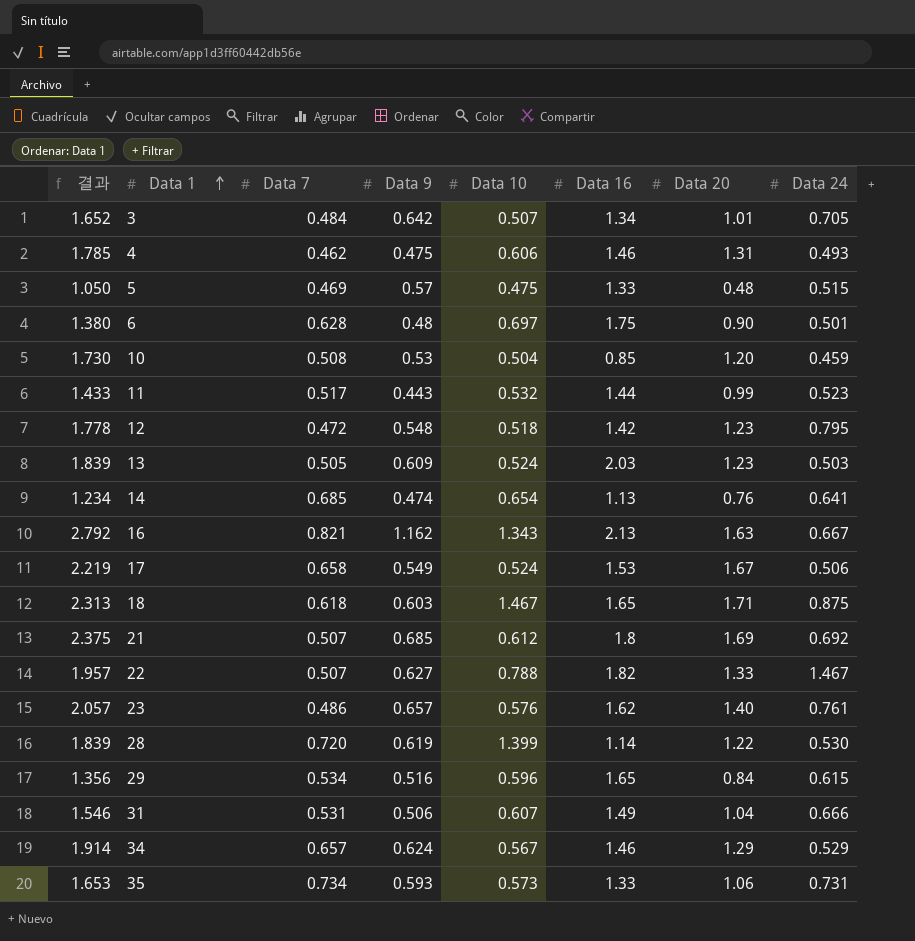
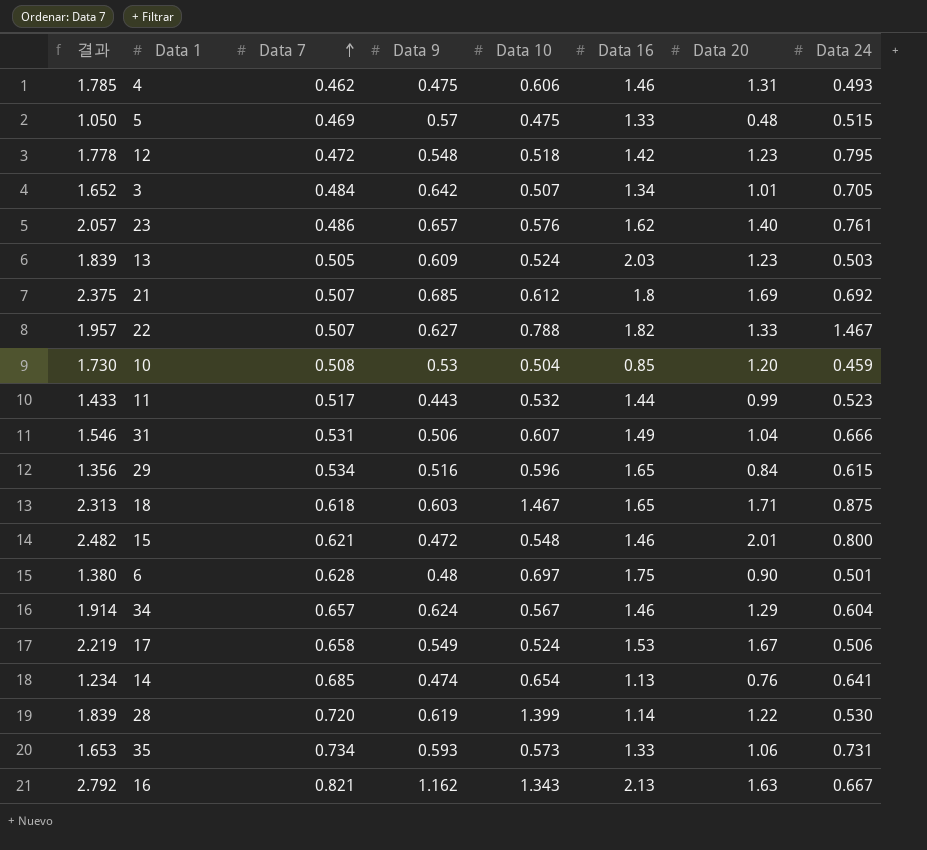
row order: Data 1 ascending -> Data 7 ascending
row 15: none -> 2.482 | 0.621 | 0.472 | 0.548 | 1.46 | 2.01 | 0.800
34 | Data 24: 0.529 -> 0.604

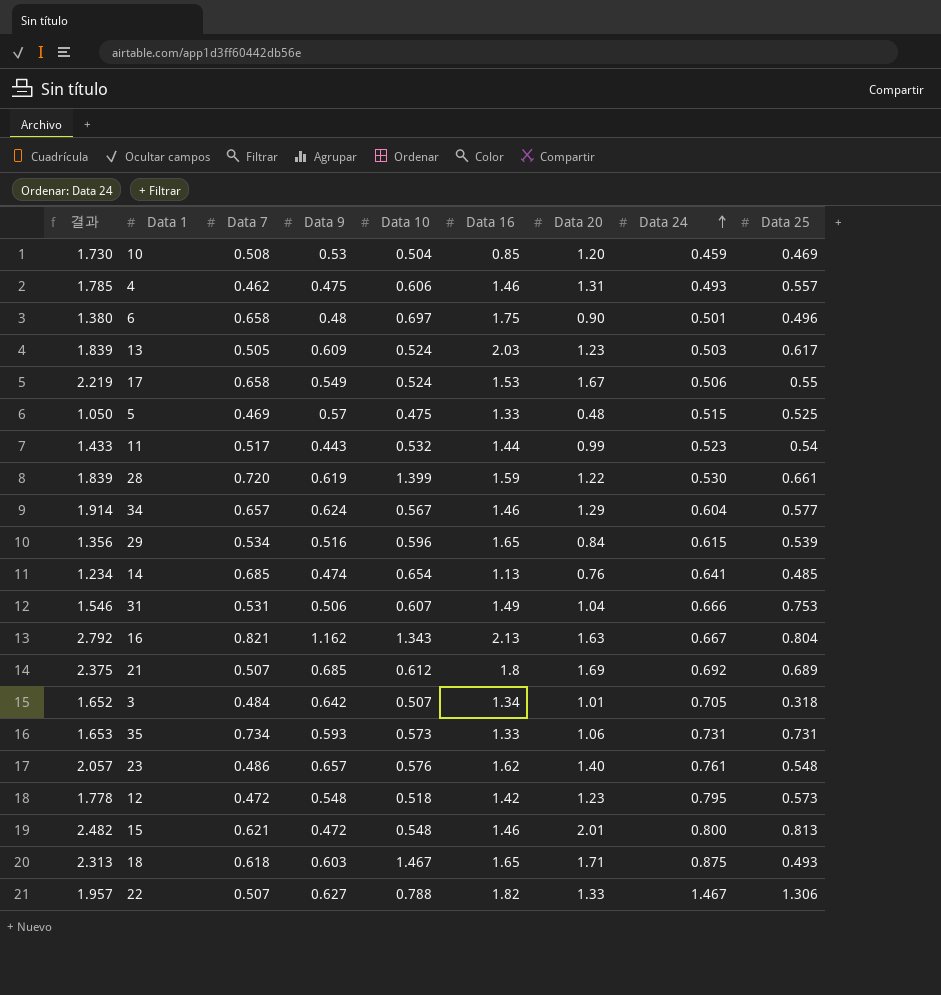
row order: Data 7 ascending -> Data 24 ascending
column Data 25 | position: none -> 9
6 | Data 7: 0.628 -> 0.658
28 | Data 16: 1.14 -> 1.59

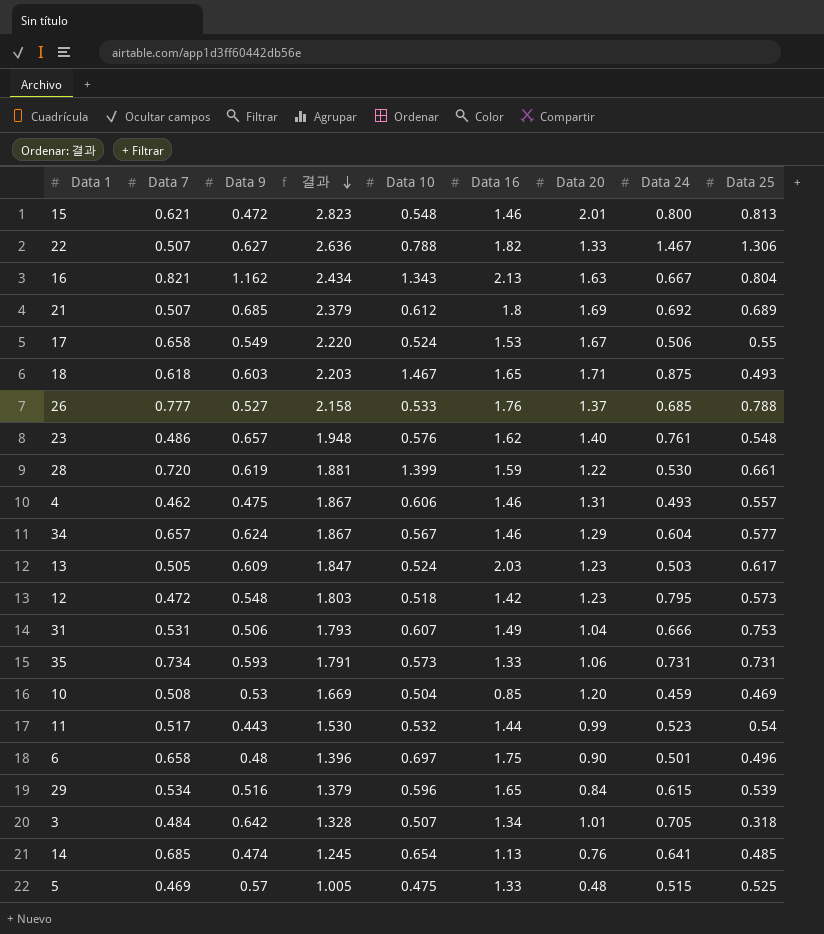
row order: Data 24 ascending -> 결과 descending
column 결과 | formula: [Data 9] + [Data 20] -> [Data 20] + [Data 25]
column 결과 | position: 1 -> 4
row 26: none -> 0.777 | 0.527 | 2.158 | 0.533 | 1.76 | 1.37 | 0.685 | 0.788

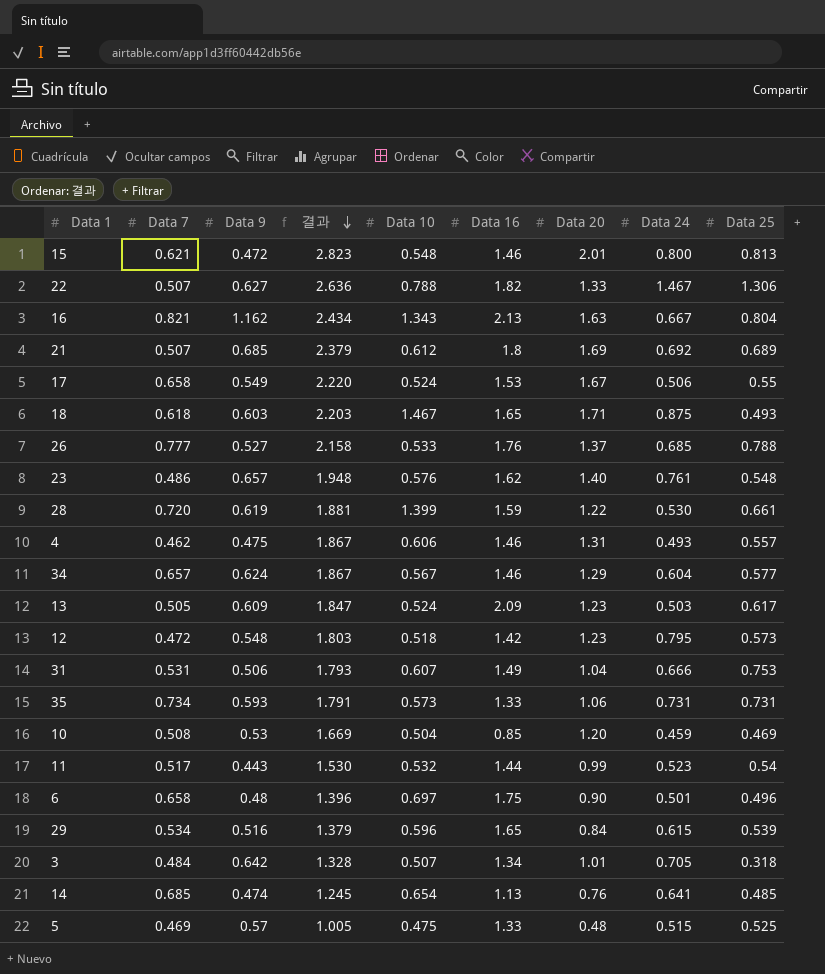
13 | Data 16: 2.03 -> 2.09

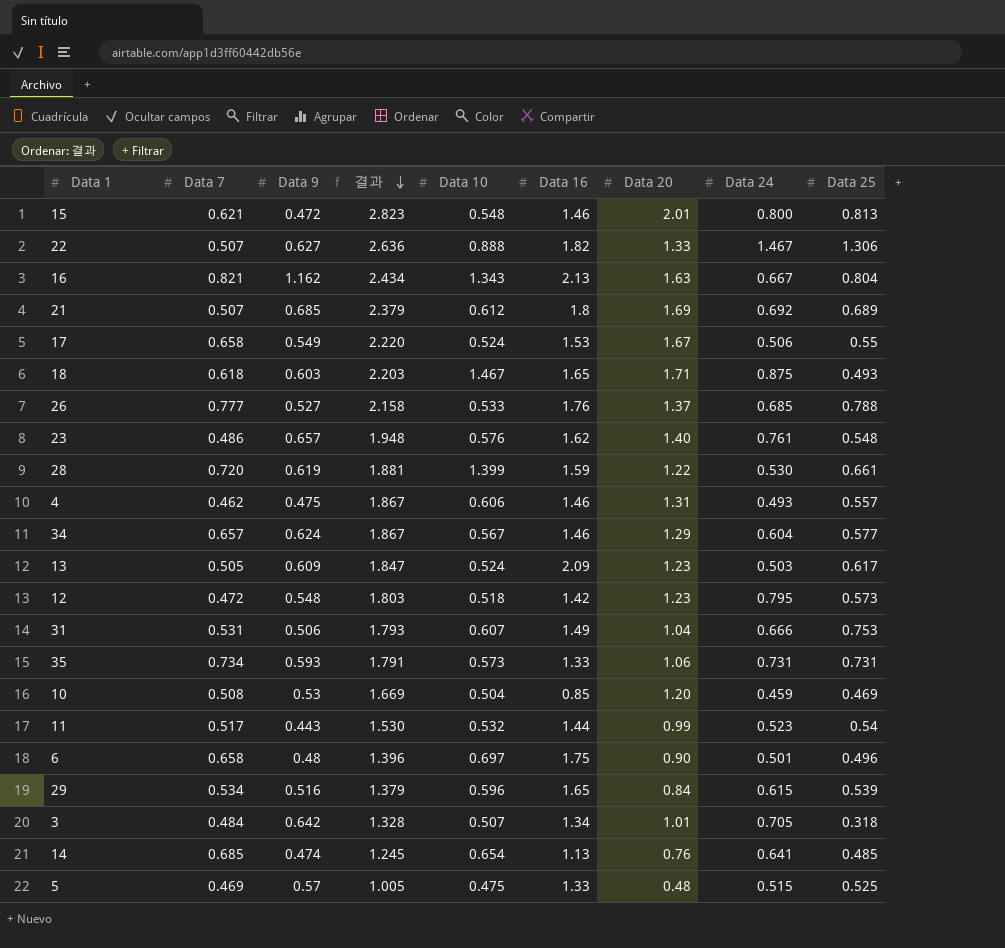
22 | Data 10: 0.788 -> 0.888

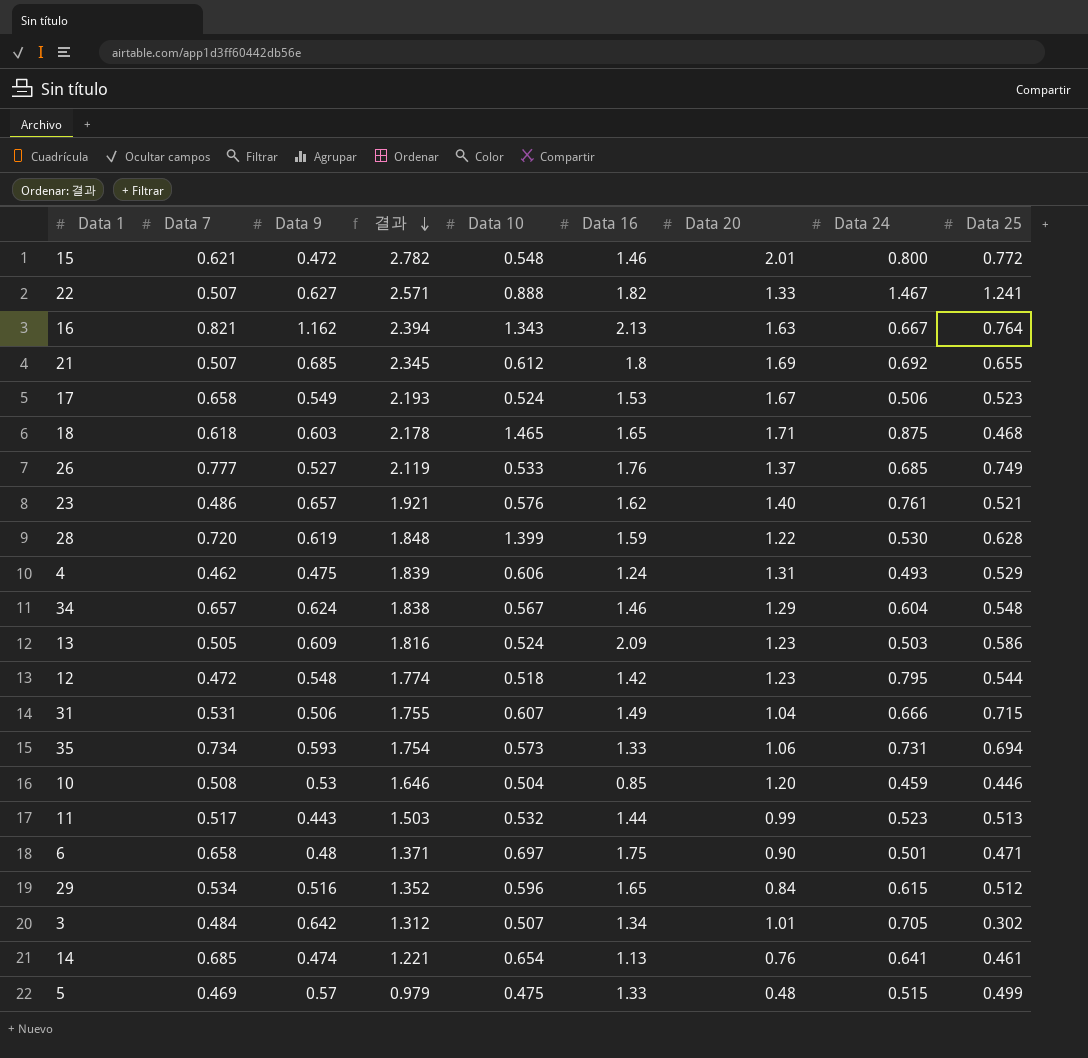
15 | 결과: 2.823 -> 2.782
15 | Data 25: 0.813 -> 0.772
22 | 결과: 2.636 -> 2.571
22 | Data 25: 1.306 -> 1.241
16 | 결과: 2.434 -> 2.394
16 | Data 25: 0.804 -> 0.764
21 | 결과: 2.379 -> 2.345
21 | Data 25: 0.689 -> 0.655
17 | 결과: 2.220 -> 2.193
17 | Data 25: 0.55 -> 0.523
18 | 결과: 2.203 -> 2.178
18 | Data 10: 1.467 -> 1.465
18 | Data 25: 0.493 -> 0.468
26 | 결과: 2.158 -> 2.119
26 | Data 25: 0.788 -> 0.749
23 | 결과: 1.948 -> 1.921
23 | Data 25: 0.548 -> 0.521
28 | 결과: 1.881 -> 1.848
28 | Data 25: 0.661 -> 0.628
4 | 결과: 1.867 -> 1.839
4 | Data 16: 1.46 -> 1.24
4 | Data 25: 0.557 -> 0.529
34 | 결과: 1.867 -> 1.838
34 | Data 25: 0.577 -> 0.548
13 | 결과: 1.847 -> 1.816
13 | Data 25: 0.617 -> 0.586
12 | 결과: 1.803 -> 1.774
12 | Data 25: 0.573 -> 0.544
31 | 결과: 1.793 -> 1.755
31 | Data 25: 0.753 -> 0.715
35 | 결과: 1.791 -> 1.754
35 | Data 25: 0.731 -> 0.694
10 | 결과: 1.669 -> 1.646
10 | Data 25: 0.469 -> 0.446
11 | 결과: 1.530 -> 1.503
11 | Data 25: 0.54 -> 0.513
6 | 결과: 1.396 -> 1.371
6 | Data 25: 0.496 -> 0.471
29 | 결과: 1.379 -> 1.352
29 | Data 25: 0.539 -> 0.512
3 | 결과: 1.328 -> 1.312
3 | Data 25: 0.318 -> 0.302
14 | 결과: 1.245 -> 1.221
14 | Data 25: 0.485 -> 0.461
5 | 결과: 1.005 -> 0.979
5 | Data 25: 0.525 -> 0.499

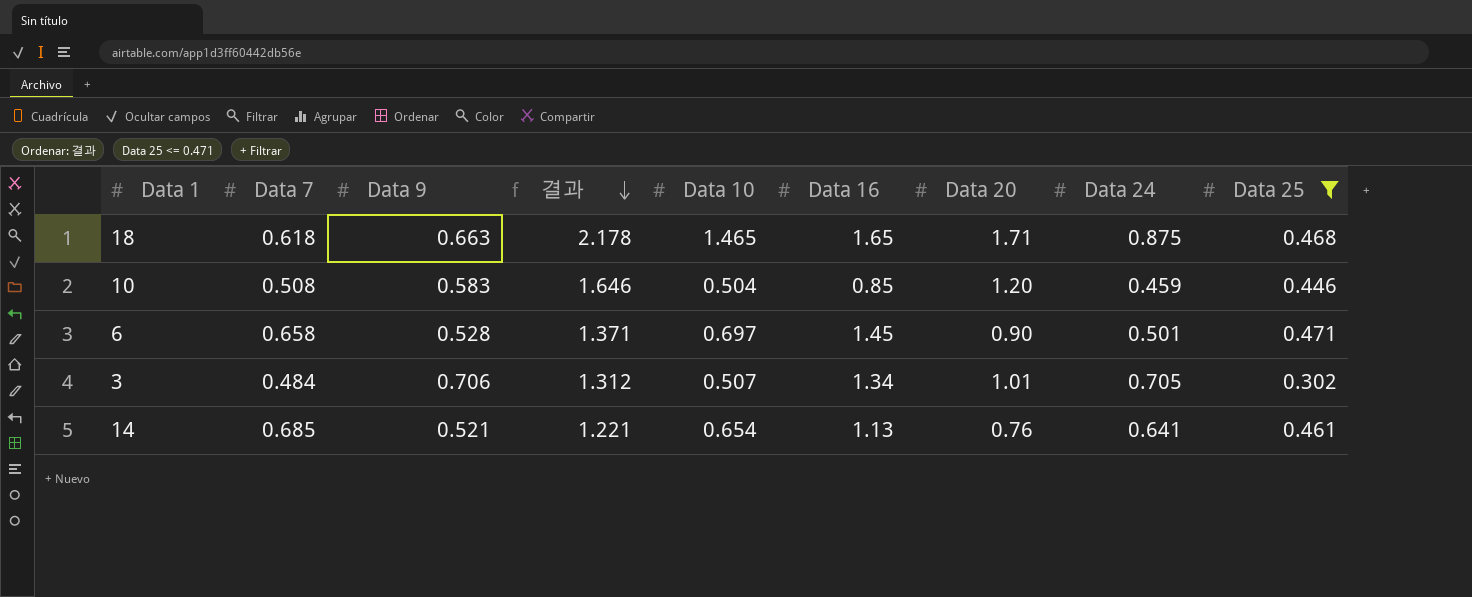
filter: none -> Data 25 <= 0.471
18 | Data 9: 0.603 -> 0.663
10 | Data 9: 0.53 -> 0.583
6 | Data 9: 0.48 -> 0.528
6 | Data 16: 1.75 -> 1.45
3 | Data 9: 0.642 -> 0.706
14 | Data 9: 0.474 -> 0.521

